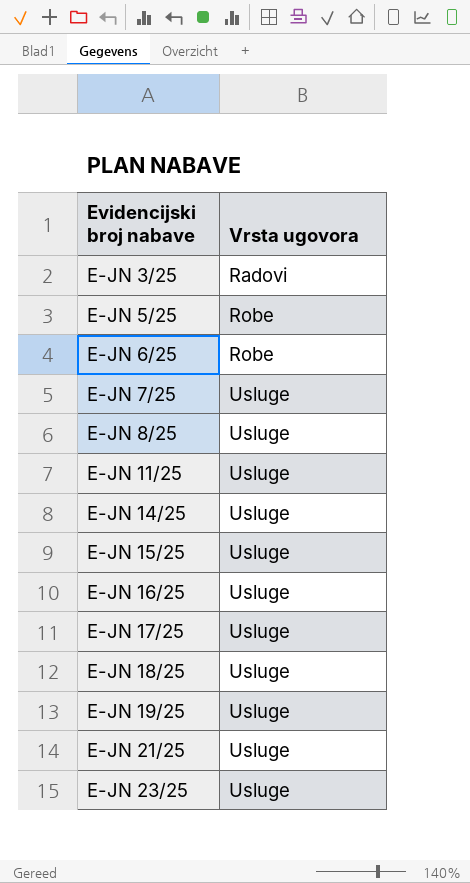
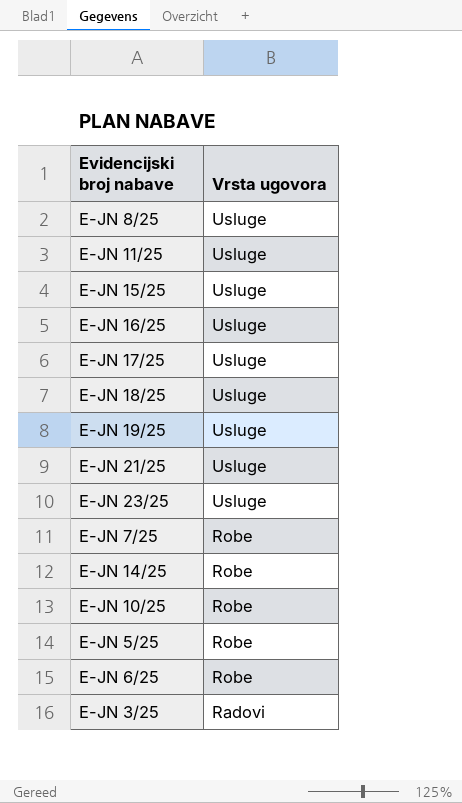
row order: Evidencijski broj nabave ascending -> Vrsta ugovora descending
E-JN 7/25 | Vrsta ugovora: Usluge -> Robe
E-JN 14/25 | Vrsta ugovora: Usluge -> Robe
row E-JN 10/25: none -> Robe

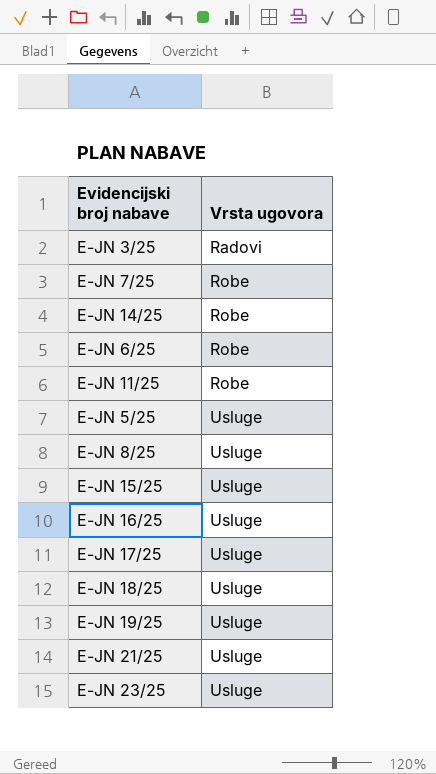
row order: Vrsta ugovora descending -> Vrsta ugovora ascending
row E-JN 10/25: Robe -> none
E-JN 11/25 | Vrsta ugovora: Usluge -> Robe
E-JN 5/25 | Vrsta ugovora: Robe -> Usluge

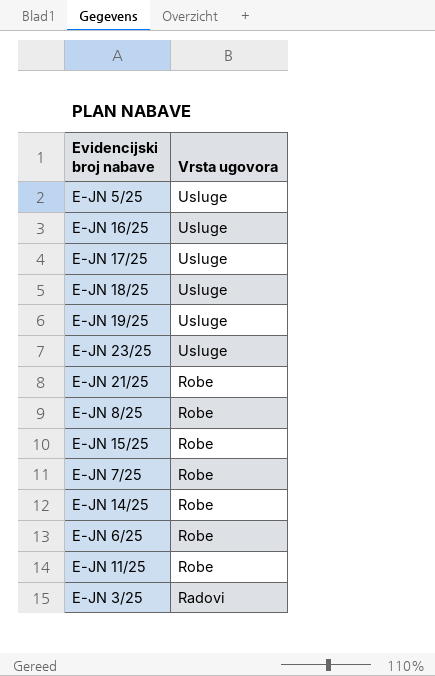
row order: Vrsta ugovora ascending -> Vrsta ugovora descending
E-JN 21/25 | Vrsta ugovora: Usluge -> Robe
E-JN 8/25 | Vrsta ugovora: Usluge -> Robe
E-JN 15/25 | Vrsta ugovora: Usluge -> Robe

